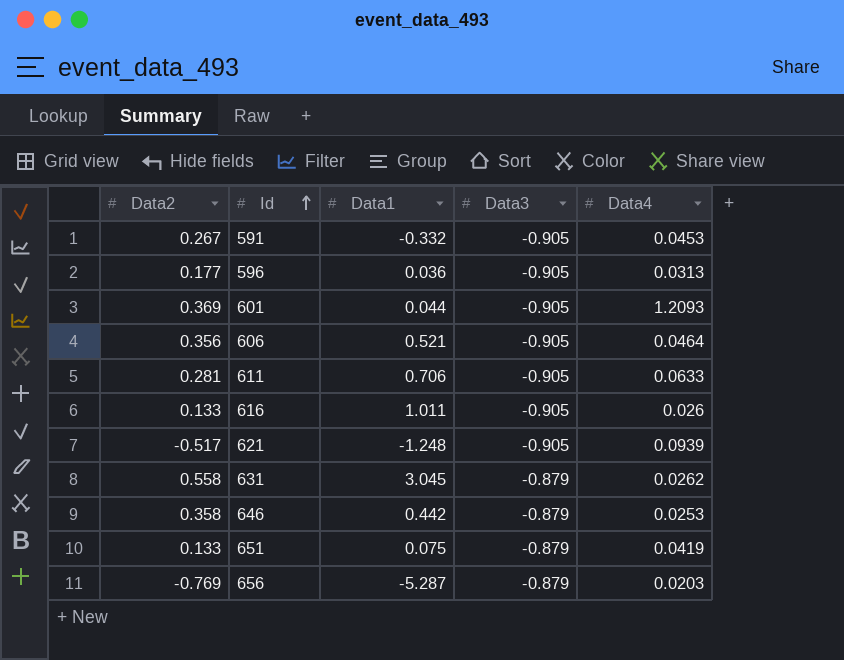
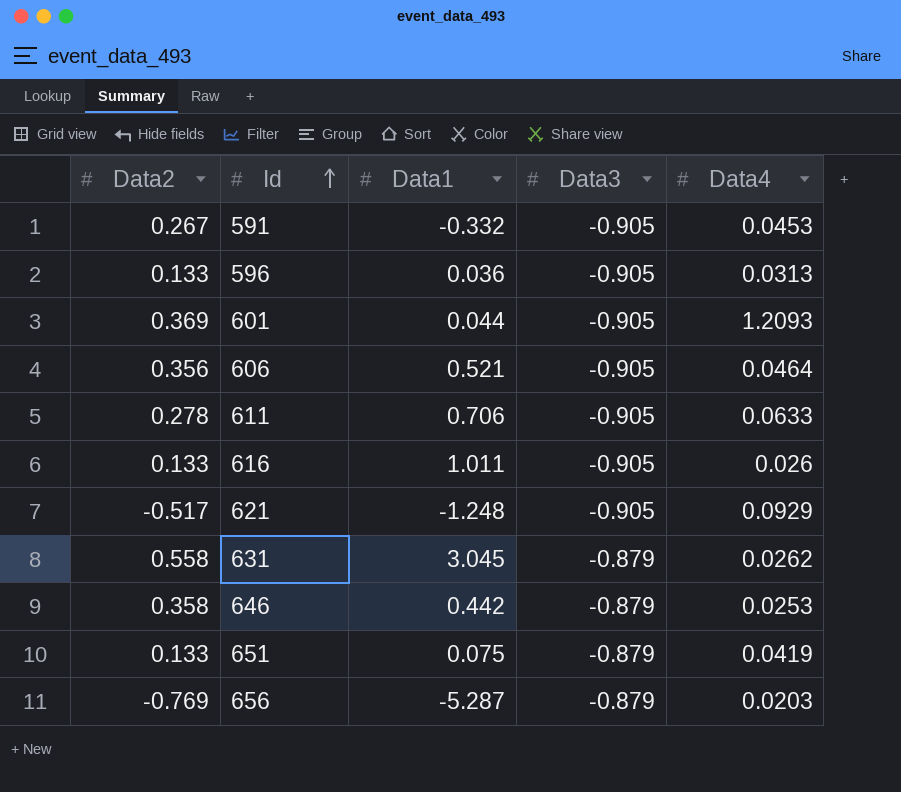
596 | Data2: 0.177 -> 0.133
611 | Data2: 0.281 -> 0.278
621 | Data4: 0.0939 -> 0.0929

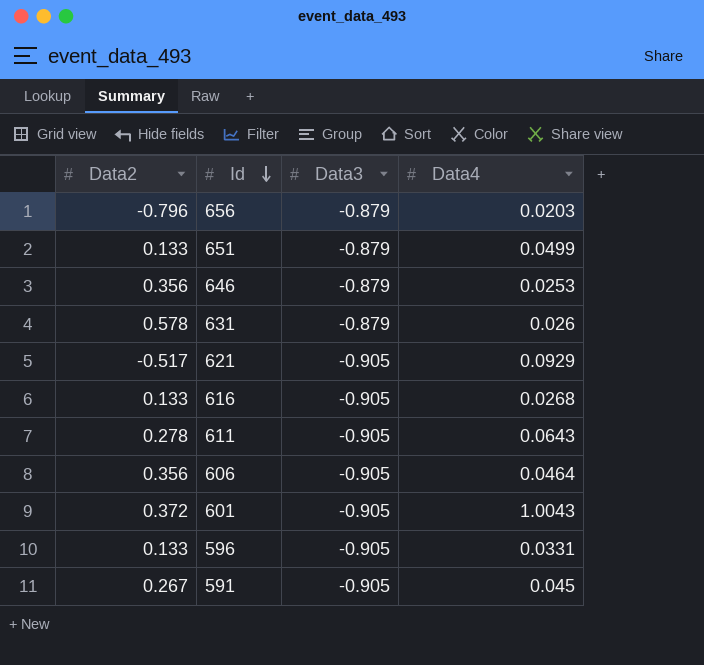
row order: Id ascending -> Id descending
column Data1 | position: 3 -> none
656 | Data2: -0.769 -> -0.796
651 | Data4: 0.0419 -> 0.0499
646 | Data2: 0.358 -> 0.356
631 | Data2: 0.558 -> 0.578
631 | Data4: 0.0262 -> 0.026
616 | Data4: 0.026 -> 0.0268
611 | Data4: 0.0633 -> 0.0643
601 | Data2: 0.369 -> 0.372
601 | Data4: 1.2093 -> 1.0043
596 | Data4: 0.0313 -> 0.0331
591 | Data4: 0.0453 -> 0.045

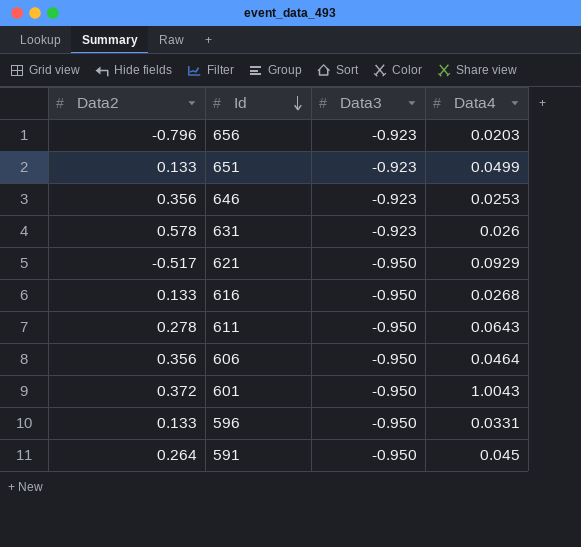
656 | Data3: -0.879 -> -0.923
651 | Data3: -0.879 -> -0.923
646 | Data3: -0.879 -> -0.923
631 | Data3: -0.879 -> -0.923
621 | Data3: -0.905 -> -0.950
616 | Data3: -0.905 -> -0.950
611 | Data3: -0.905 -> -0.950
606 | Data3: -0.905 -> -0.950
601 | Data3: -0.905 -> -0.950
596 | Data3: -0.905 -> -0.950
591 | Data2: 0.267 -> 0.264
591 | Data3: -0.905 -> -0.950

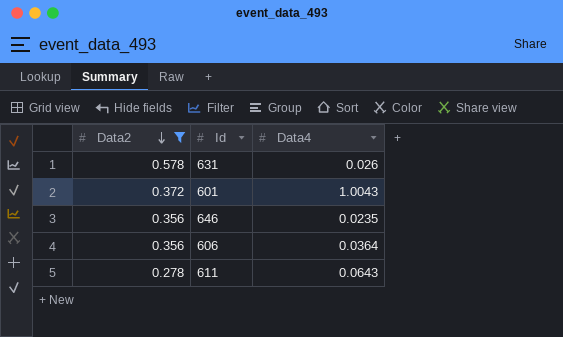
filter: none -> Data2 >= 0.278
row order: Id descending -> Data2 descending
column Data3 | position: 3 -> none
646 | Data4: 0.0253 -> 0.0235
606 | Data4: 0.0464 -> 0.0364

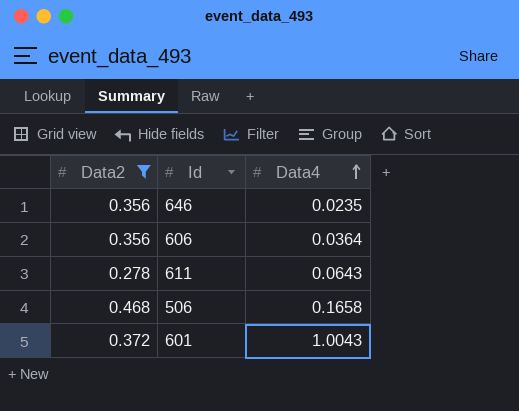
row order: Data2 descending -> Data4 ascending
row 631: 0.578 | 0.026 -> none
row 506: none -> 0.468 | 0.1658

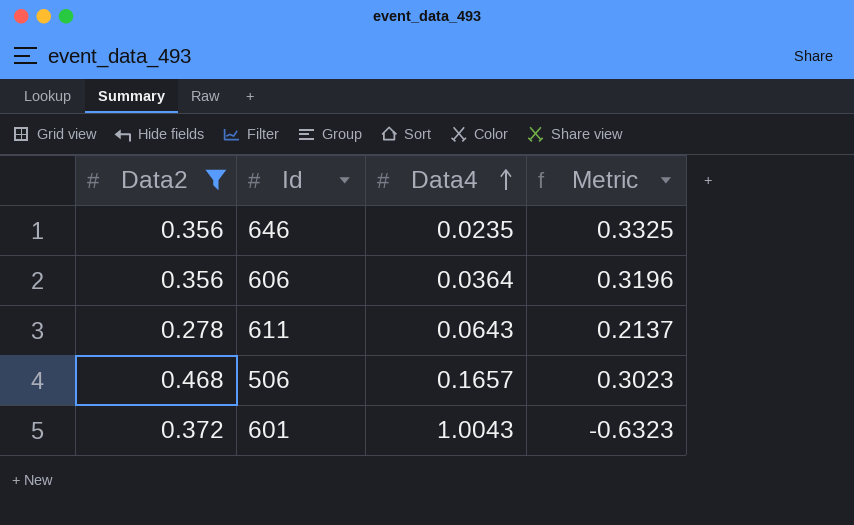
column Metric | formula: none -> [Data2] - [Data4]
506 | Data4: 0.1658 -> 0.1657

